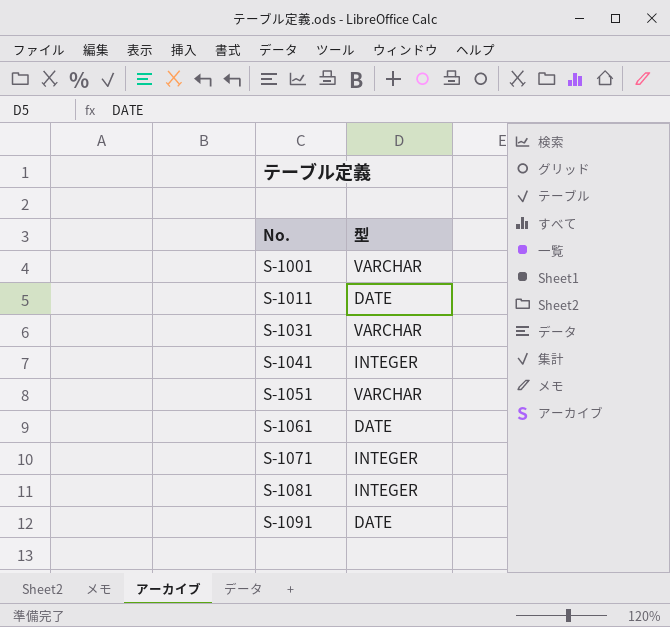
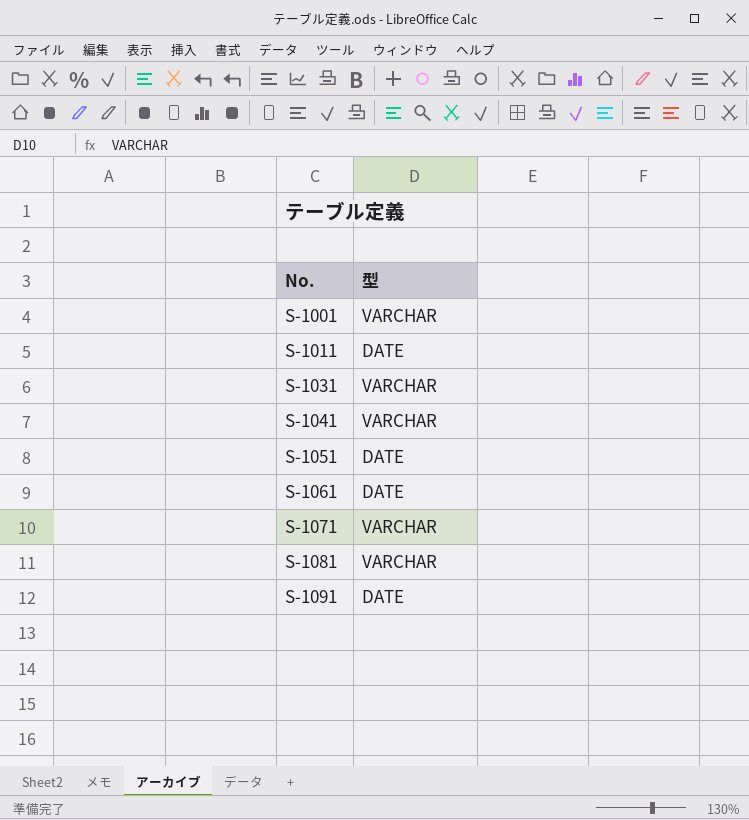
S-1041 | 型: INTEGER -> VARCHAR
S-1051 | 型: VARCHAR -> DATE
S-1071 | 型: INTEGER -> VARCHAR
S-1081 | 型: INTEGER -> VARCHAR

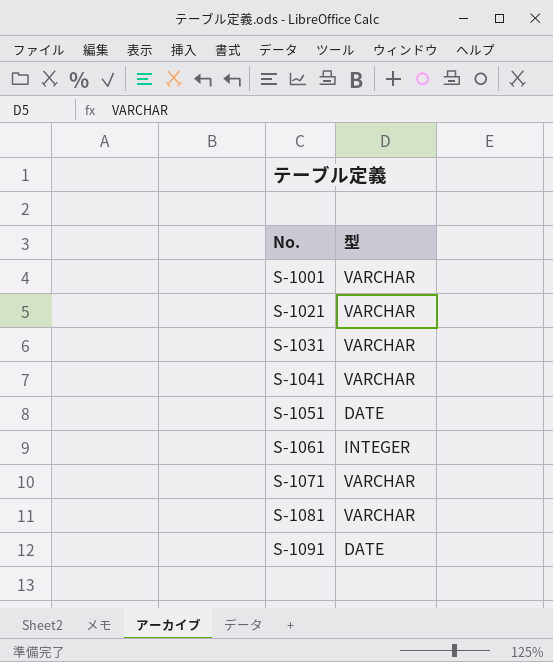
row S-1011: DATE -> none
row S-1021: none -> VARCHAR
S-1061 | 型: DATE -> INTEGER

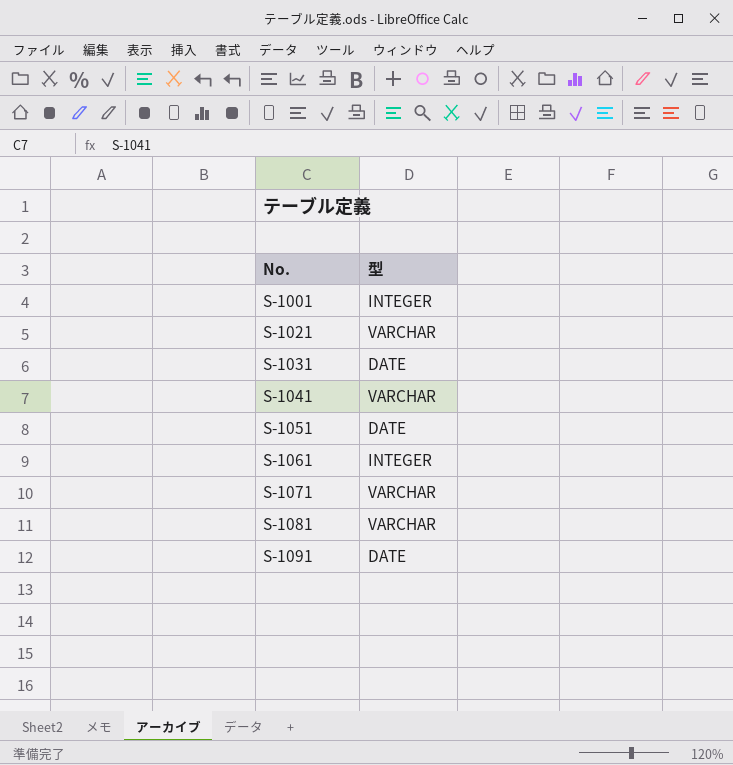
S-1001 | 型: VARCHAR -> INTEGER
S-1031 | 型: VARCHAR -> DATE

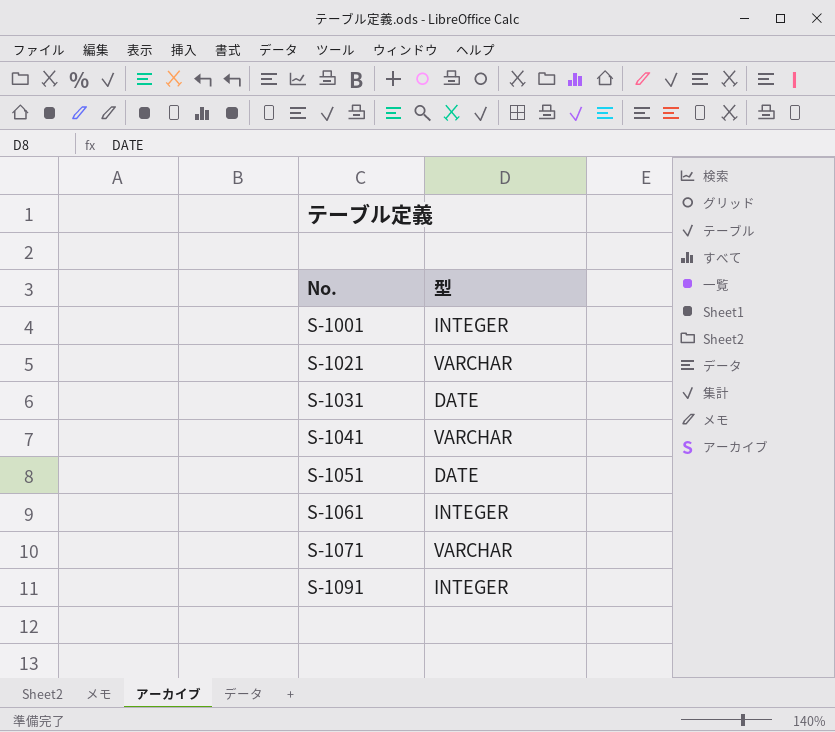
row S-1081: VARCHAR -> none
S-1091 | 型: DATE -> INTEGER

